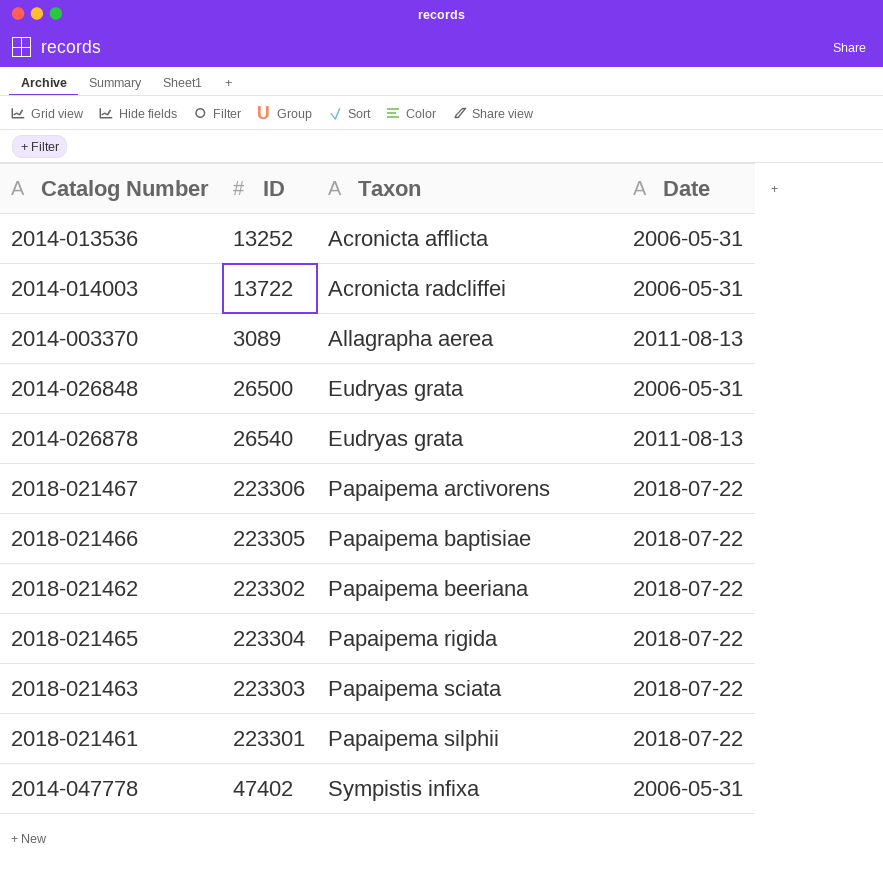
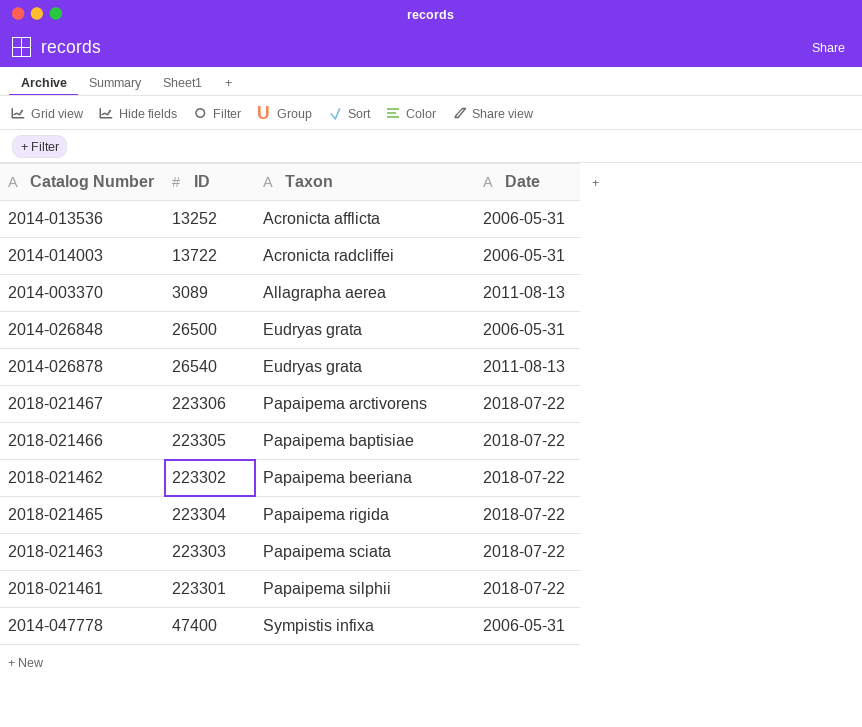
2014-047778 | ID: 47402 -> 47400

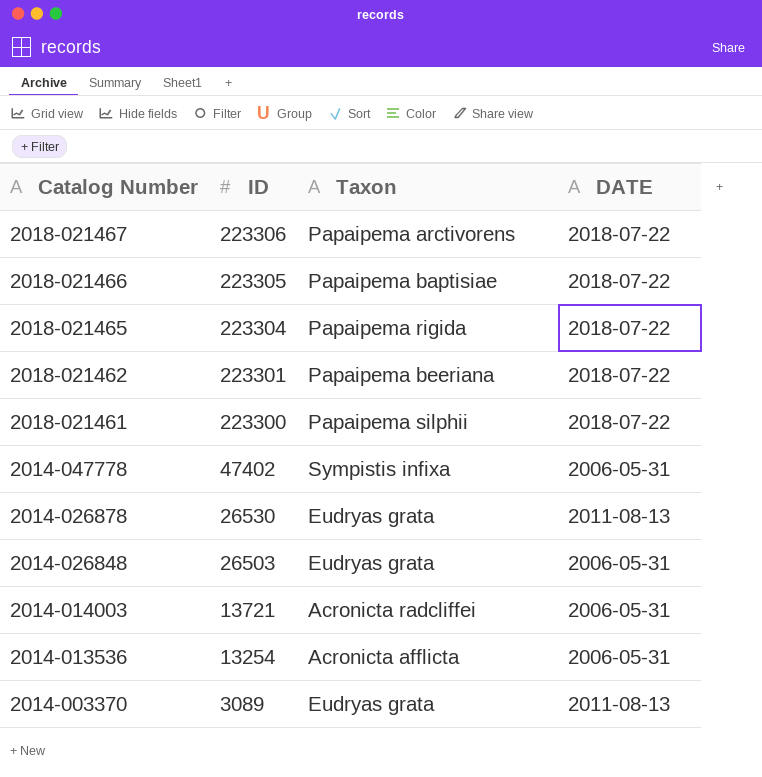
row order: Taxon ascending -> Catalog Number descending
column name: Date -> DATE
row 2018-021463: 223303 | Papaipema sciata | 2018-07-22 -> none
2018-021462 | ID: 223302 -> 223301
2018-021461 | ID: 223301 -> 223300
2014-047778 | ID: 47400 -> 47402
2014-026878 | ID: 26540 -> 26530
2014-026848 | ID: 26500 -> 26503
2014-014003 | ID: 13722 -> 13721
2014-013536 | ID: 13252 -> 13254
2014-003370 | Taxon: Allagrapha aerea -> Eudryas grata

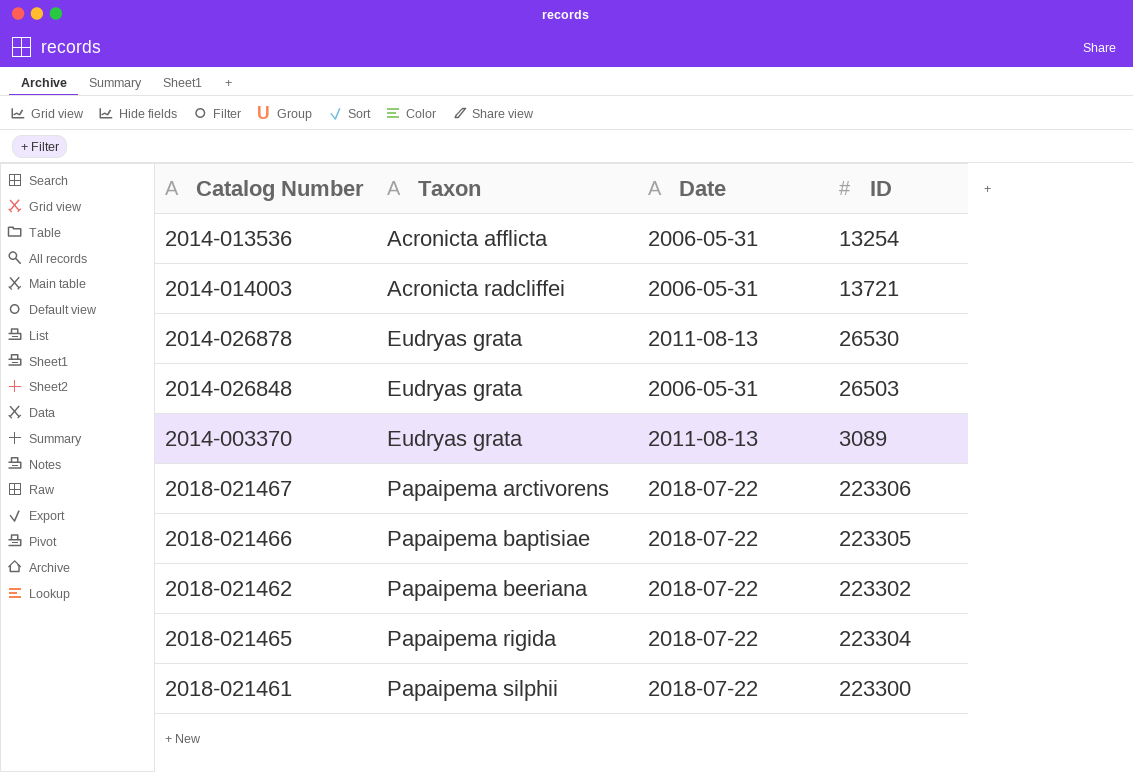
row order: Catalog Number descending -> Taxon ascending
column name: DATE -> Date
column ID | position: 2 -> 4
row 2014-047778: 47402 | Sympistis infixa | 2006-05-31 -> none
2018-021462 | ID: 223301 -> 223302

